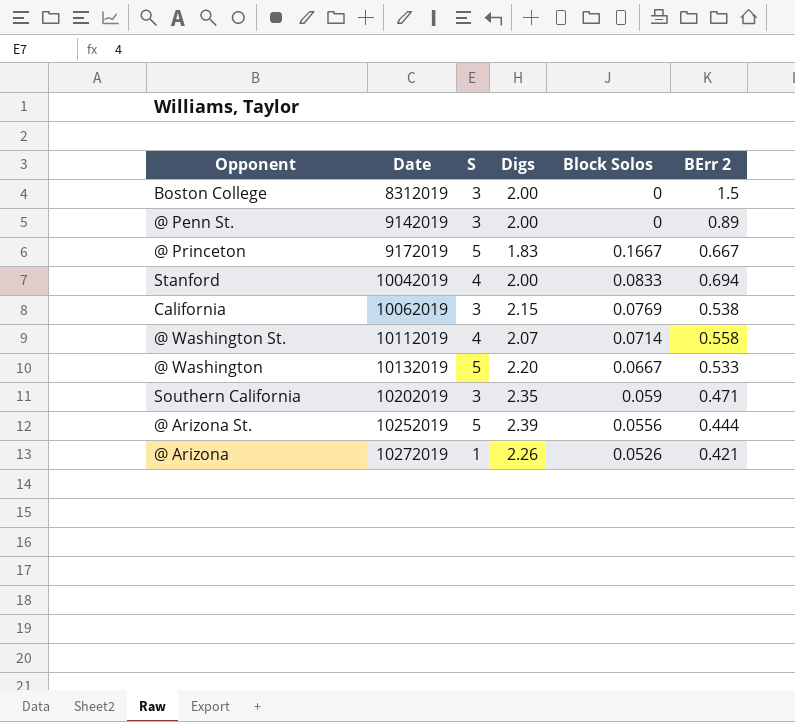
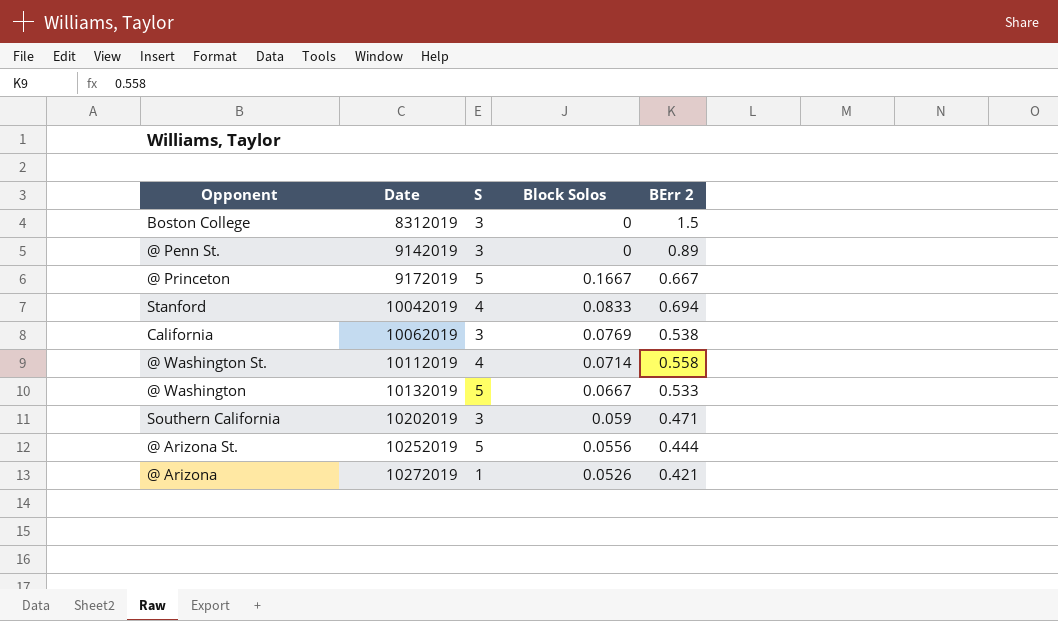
column Digs | position: 4 -> none

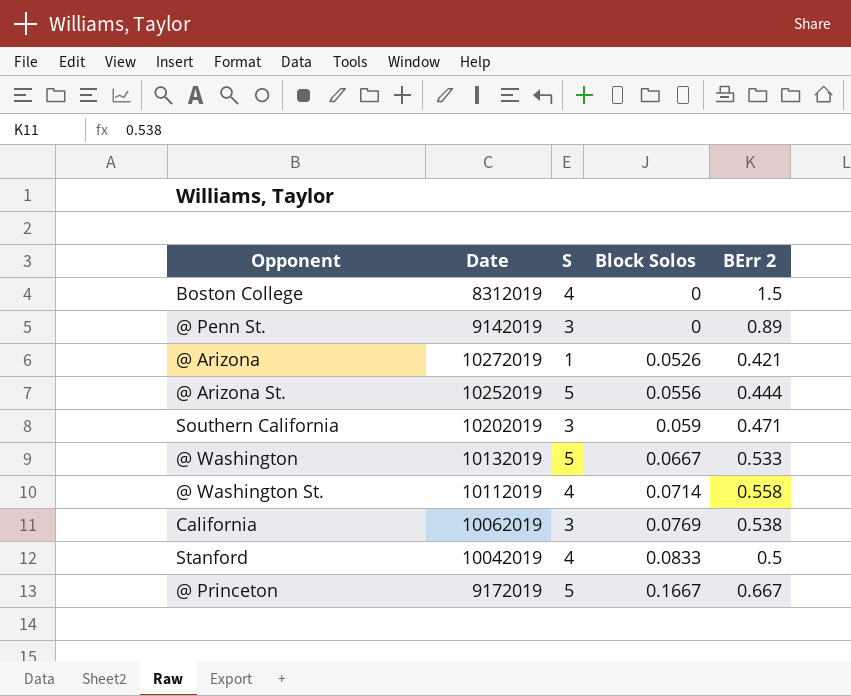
row order: Date ascending -> Block Solos ascending
Boston College | S: 3 -> 4
Stanford | BErr 2: 0.694 -> 0.5

